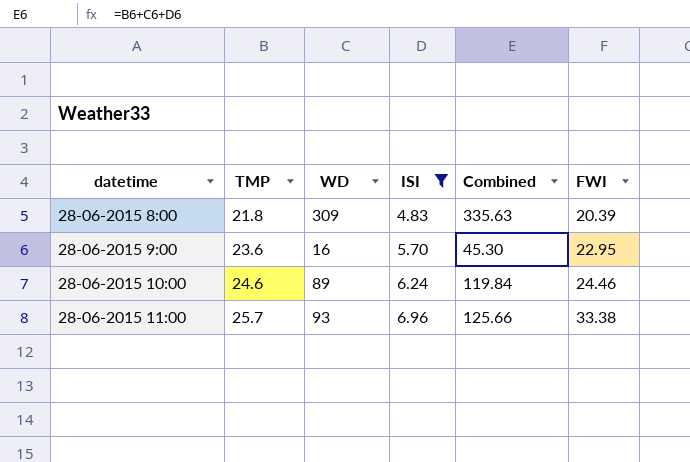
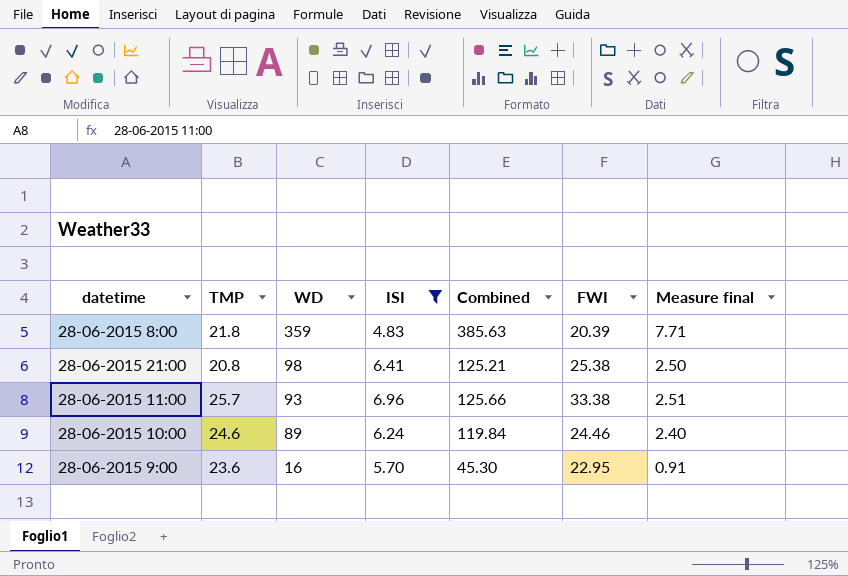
row order: datetime ascending -> WD descending
column Measure final | formula: none -> [Combined] * 0.02
28-06-2015 8:00 | WD: 309 -> 359
28-06-2015 8:00 | Combined: 335.63 -> 385.63
row 28-06-2015 21:00: none -> 20.8 | 98 | 6.41 | 125.21 | 25.38 | 2.50

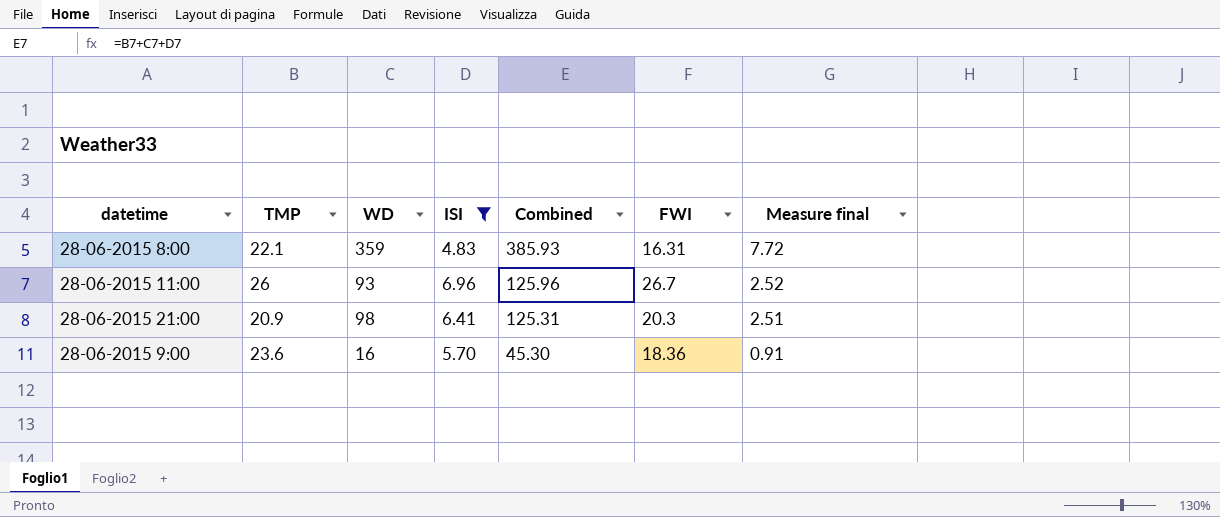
row order: WD descending -> Combined descending
row 28-06-2015 10:00: 24.6 | 89 | 6.24 | 119.84 | 24.46 | 2.40 -> none
28-06-2015 8:00 | TMP: 21.8 -> 22.1
28-06-2015 8:00 | Combined: 385.63 -> 385.93
28-06-2015 8:00 | FWI: 20.39 -> 16.31
28-06-2015 8:00 | Measure final: 7.71 -> 7.72
28-06-2015 11:00 | TMP: 25.7 -> 26
28-06-2015 11:00 | Combined: 125.66 -> 125.96
28-06-2015 11:00 | FWI: 33.38 -> 26.7
28-06-2015 11:00 | Measure final: 2.51 -> 2.52
28-06-2015 21:00 | TMP: 20.8 -> 20.9
28-06-2015 21:00 | Combined: 125.21 -> 125.31
28-06-2015 21:00 | FWI: 25.38 -> 20.3
28-06-2015 21:00 | Measure final: 2.50 -> 2.51
28-06-2015 9:00 | FWI: 22.95 -> 18.36

